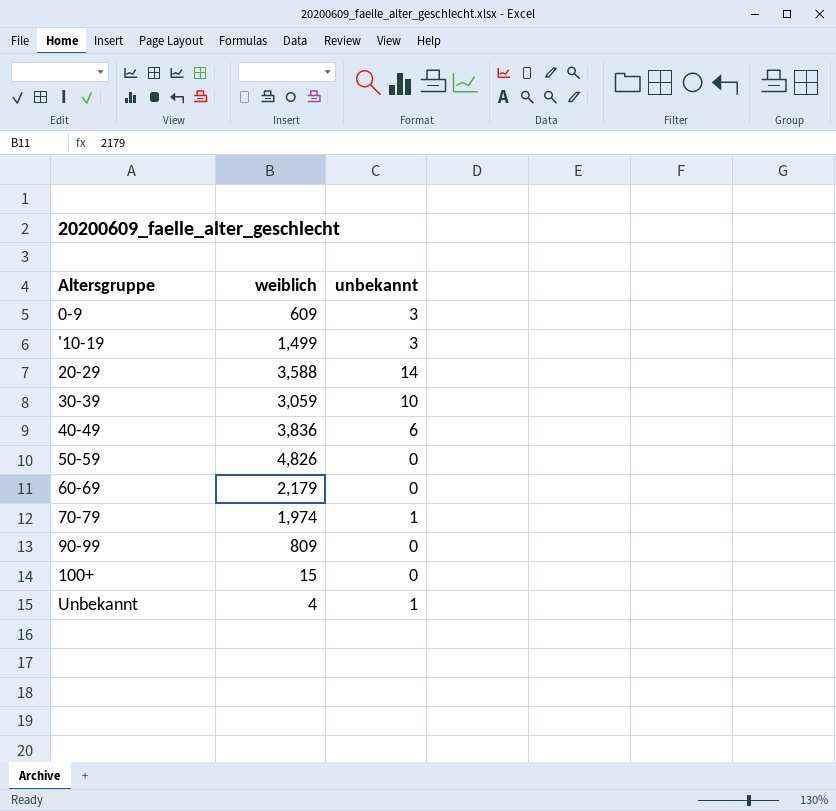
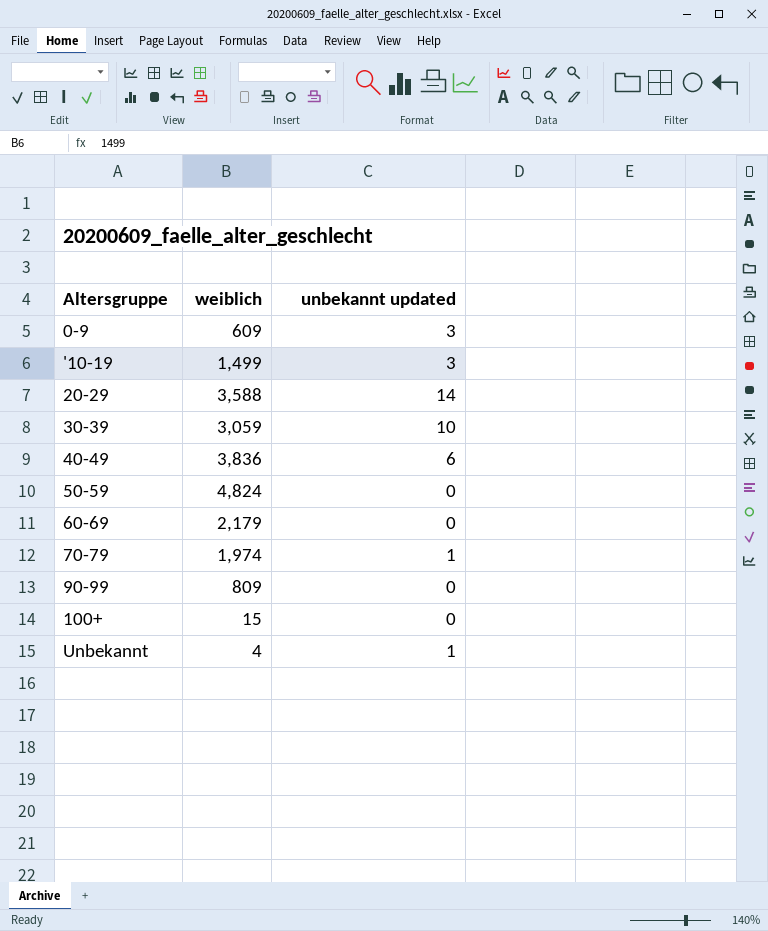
column name: unbekannt -> unbekannt updated
50-59 | weiblich: 4,826 -> 4,824

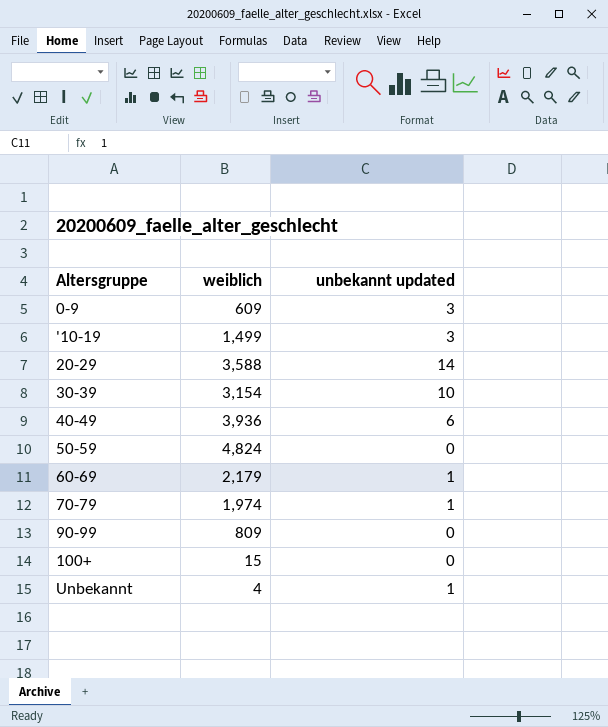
30-39 | weiblich: 3,059 -> 3,154
40-49 | weiblich: 3,836 -> 3,936
60-69 | unbekannt updated: 0 -> 1

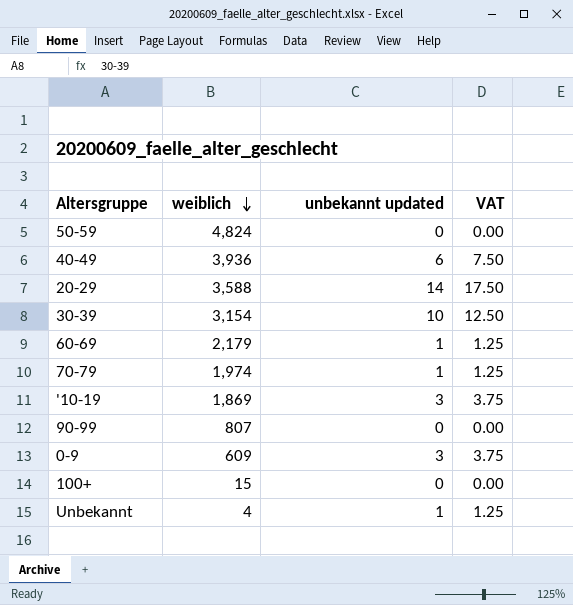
row order: none -> weiblich descending
column VAT | formula: none -> [unbekannt updated] * 1.25
'10-19 | weiblich: 1,499 -> 1,869
90-99 | weiblich: 809 -> 807

